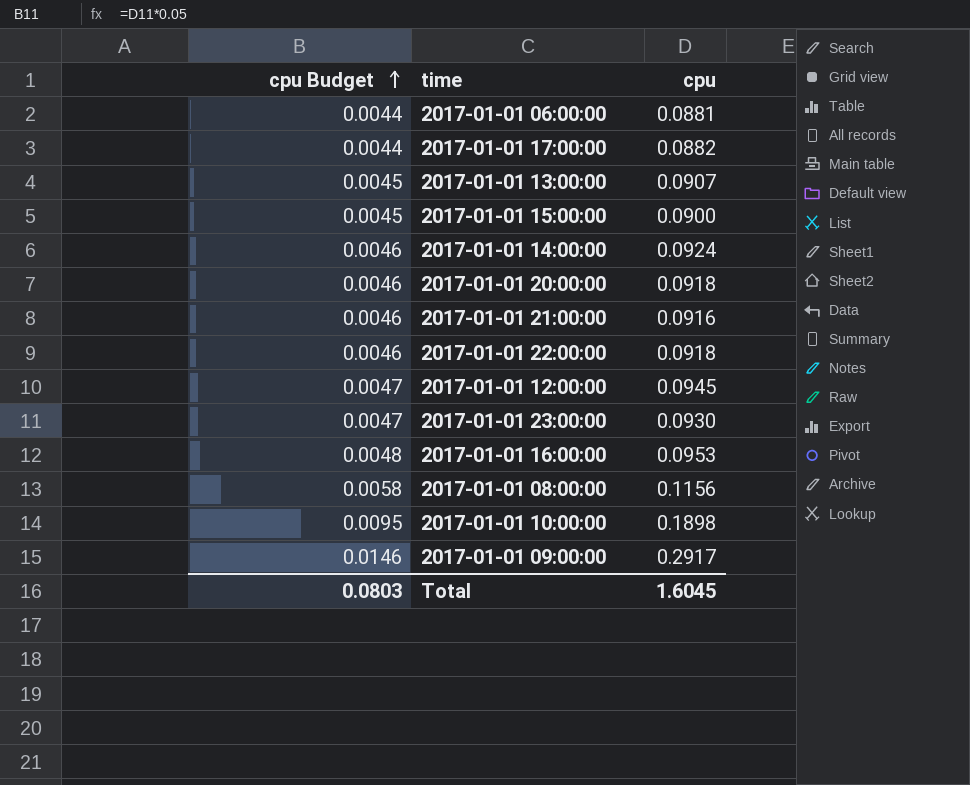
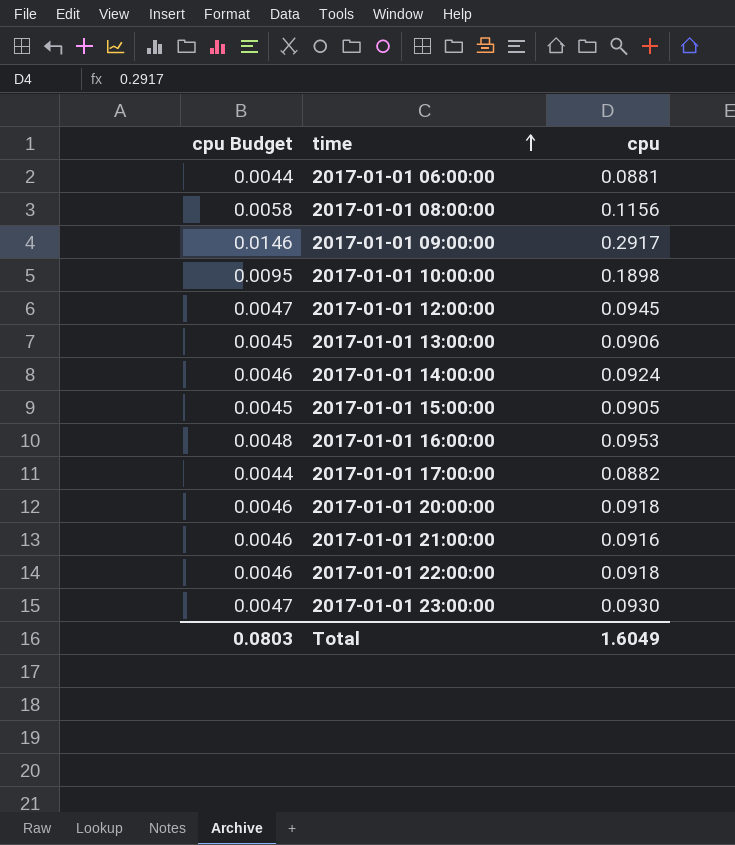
row order: cpu Budget ascending -> time ascending
2017-01-01 13:00:00 | cpu: 0.0907 -> 0.0906
2017-01-01 15:00:00 | cpu: 0.0900 -> 0.0905
Total | cpu: 1.6045 -> 1.6049

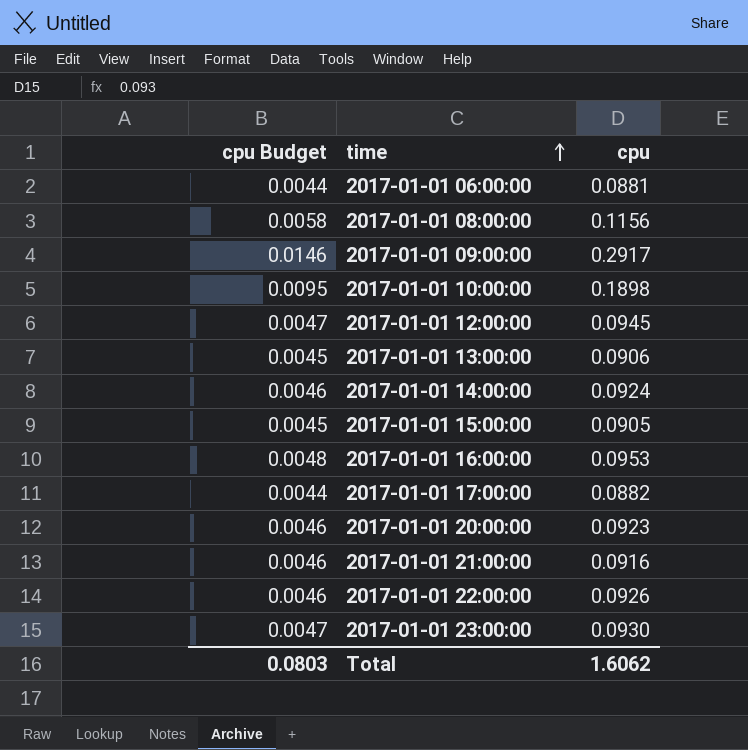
2017-01-01 20:00:00 | cpu: 0.0918 -> 0.0923
2017-01-01 22:00:00 | cpu: 0.0918 -> 0.0926
Total | cpu: 1.6049 -> 1.6062

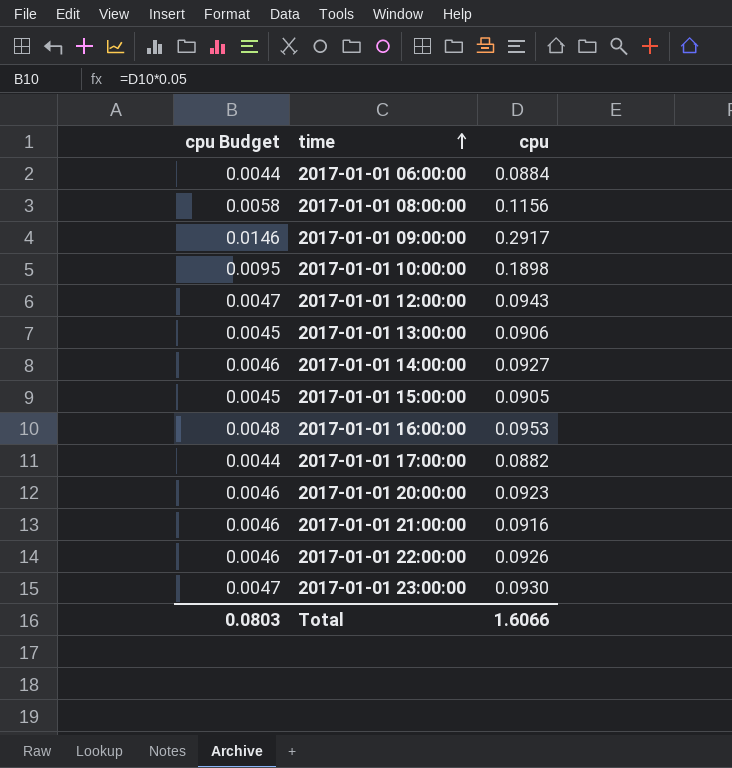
2017-01-01 06:00:00 | cpu: 0.0881 -> 0.0884
2017-01-01 12:00:00 | cpu: 0.0945 -> 0.0943
2017-01-01 14:00:00 | cpu: 0.0924 -> 0.0927
Total | cpu: 1.6062 -> 1.6066

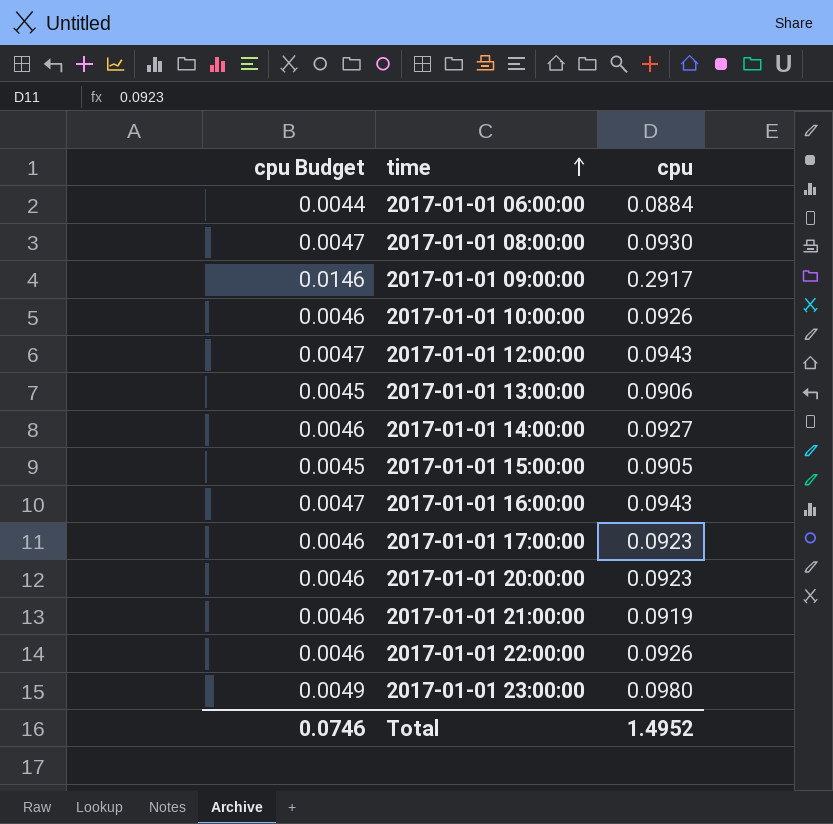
2017-01-01 08:00:00 | cpu Budget: 0.0058 -> 0.0047
2017-01-01 08:00:00 | cpu: 0.1156 -> 0.0930
2017-01-01 10:00:00 | cpu Budget: 0.0095 -> 0.0046
2017-01-01 10:00:00 | cpu: 0.1898 -> 0.0926
2017-01-01 16:00:00 | cpu Budget: 0.0048 -> 0.0047
2017-01-01 16:00:00 | cpu: 0.0953 -> 0.0943
2017-01-01 17:00:00 | cpu Budget: 0.0044 -> 0.0046
2017-01-01 17:00:00 | cpu: 0.0882 -> 0.0923
2017-01-01 21:00:00 | cpu: 0.0916 -> 0.0919
2017-01-01 23:00:00 | cpu Budget: 0.0047 -> 0.0049
2017-01-01 23:00:00 | cpu: 0.0930 -> 0.0980
Total | cpu Budget: 0.0803 -> 0.0746
Total | cpu: 1.6066 -> 1.4952

